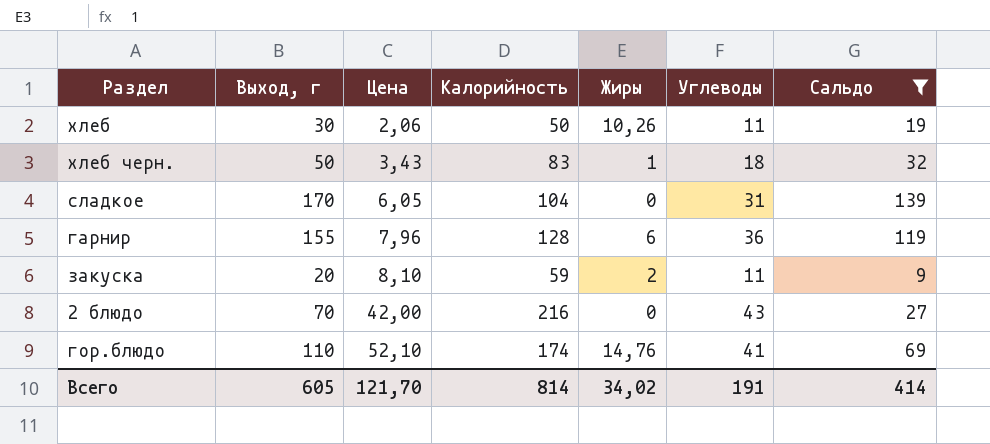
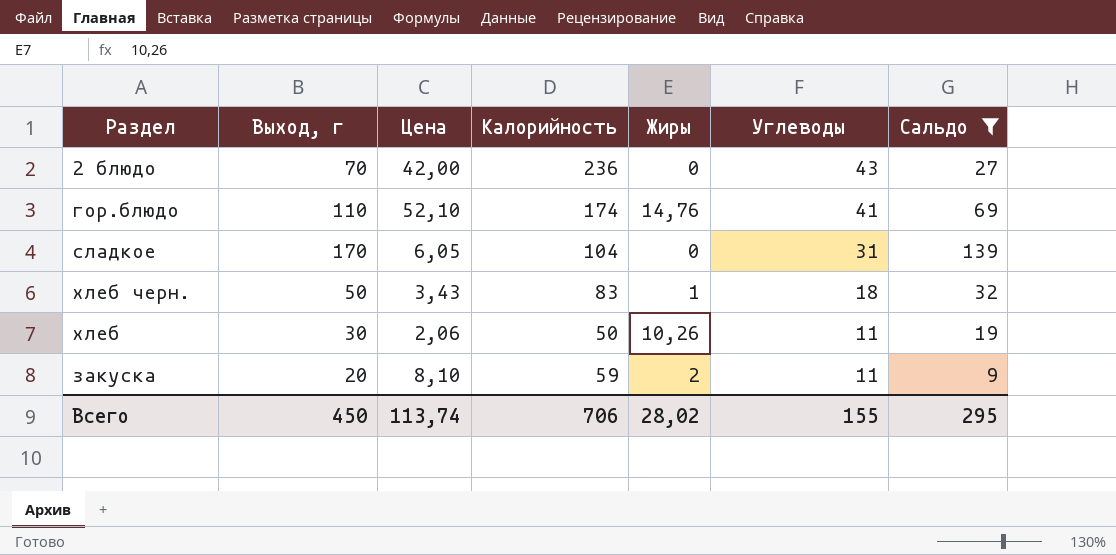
row order: Цена ascending -> Углеводы descending
row гарнир: 155 | 7,96 | 128 | 6 | 36 | 119 -> none
2 блюдо | Калорийность: 216 -> 236
Всего | Выход, г: 605 -> 450
Всего | Цена: 121,70 -> 113,74
Всего | Калорийность: 814 -> 706
Всего | Жиры: 34,02 -> 28,02
Всего | Углеводы: 191 -> 155
Всего | Сальдо: 414 -> 295

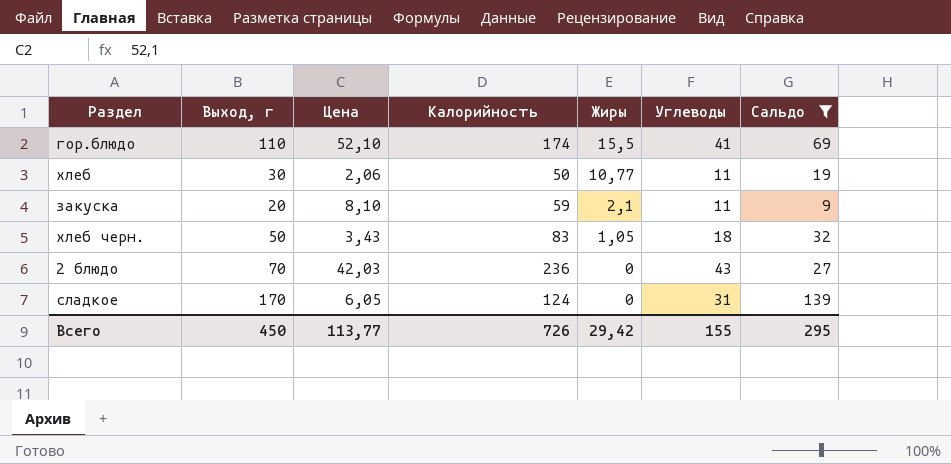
row order: Углеводы descending -> Жиры descending
гор.блюдо | Жиры: 14,76 -> 15,5
хлеб | Жиры: 10,26 -> 10,77
закуска | Жиры: 2 -> 2,1
хлеб черн. | Жиры: 1 -> 1,05
2 блюдо | Цена: 42,00 -> 42,03
сладкое | Калорийность: 104 -> 124
Всего | Цена: 113,74 -> 113,77
Всего | Калорийность: 706 -> 726
Всего | Жиры: 28,02 -> 29,42

